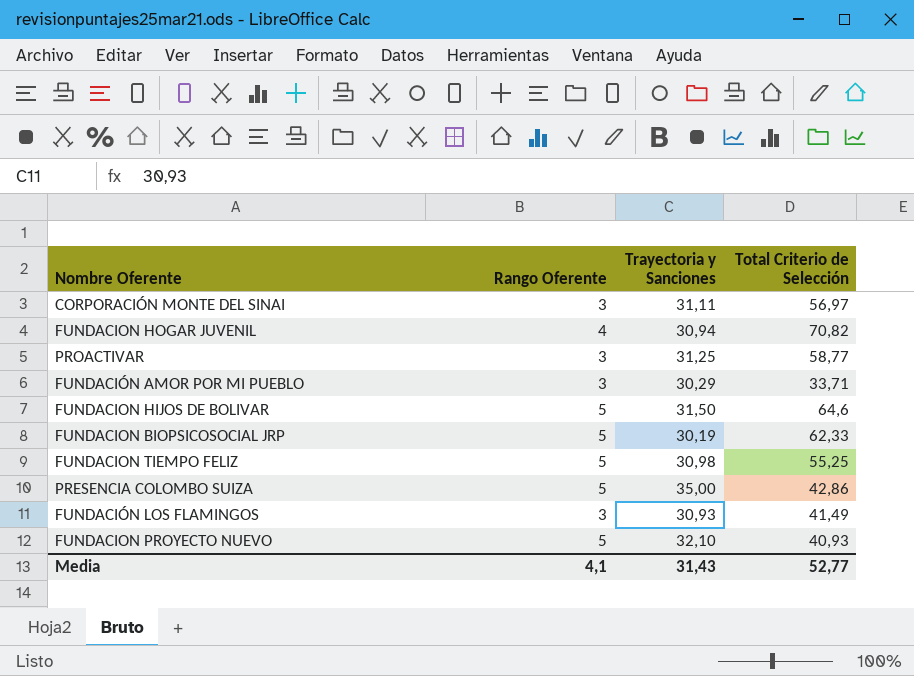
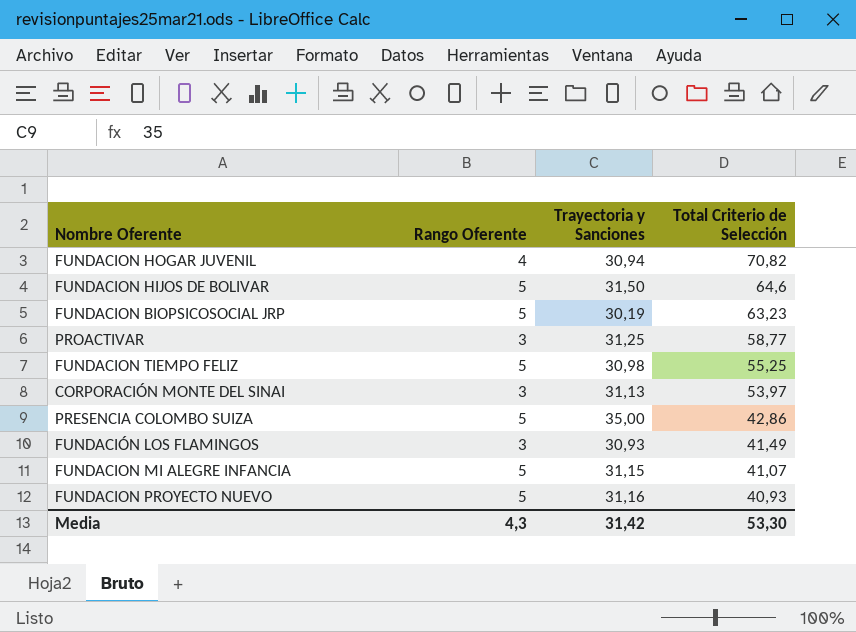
row order: none -> Total Criterio de Selección descending
row FUNDACIÓN AMOR POR MI PUEBLO: 3 | 30,29 | 33,71 -> none
FUNDACION BIOPSICOSOCIAL JRP | Total Criterio de Selección: 62,33 -> 63,23
CORPORACIÓN MONTE DEL SINAI | Trayectoria y Sanciones: 31,11 -> 31,13
CORPORACIÓN MONTE DEL SINAI | Total Criterio de Selección: 56,97 -> 53,97
row FUNDACION MI ALEGRE INFANCIA: none -> 5 | 31,15 | 41,07
FUNDACION PROYECTO NUEVO | Trayectoria y Sanciones: 32,10 -> 31,16
Media | Rango Oferente: 4,1 -> 4,3
Media | Trayectoria y Sanciones: 31,43 -> 31,42
Media | Total Criterio de Selección: 52,77 -> 53,30

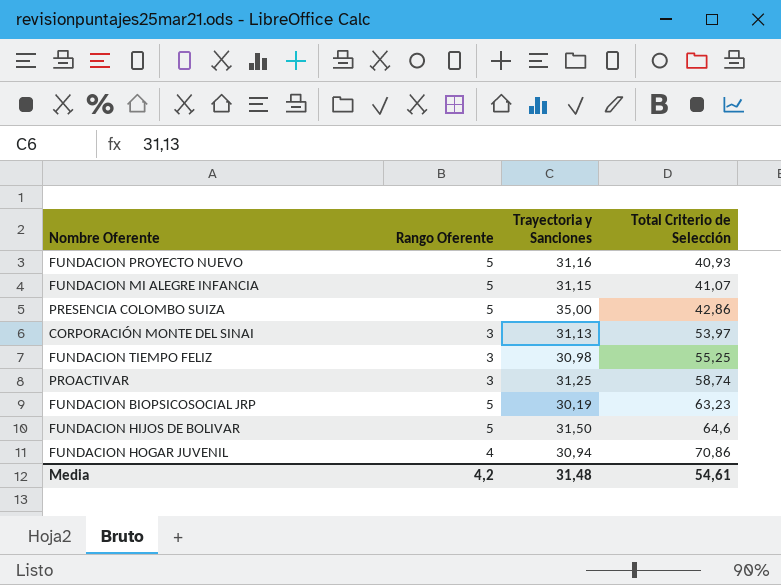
row order: Total Criterio de Selección descending -> Total Criterio de Selección ascending
row FUNDACIÓN LOS FLAMINGOS: 3 | 30,93 | 41,49 -> none
FUNDACION TIEMPO FELIZ | Rango Oferente: 5 -> 3
PROACTIVAR | Total Criterio de Selección: 58,77 -> 58,74
FUNDACION HOGAR JUVENIL | Total Criterio de Selección: 70,82 -> 70,86
Media | Rango Oferente: 4,3 -> 4,2
Media | Trayectoria y Sanciones: 31,42 -> 31,48
Media | Total Criterio de Selección: 53,30 -> 54,61

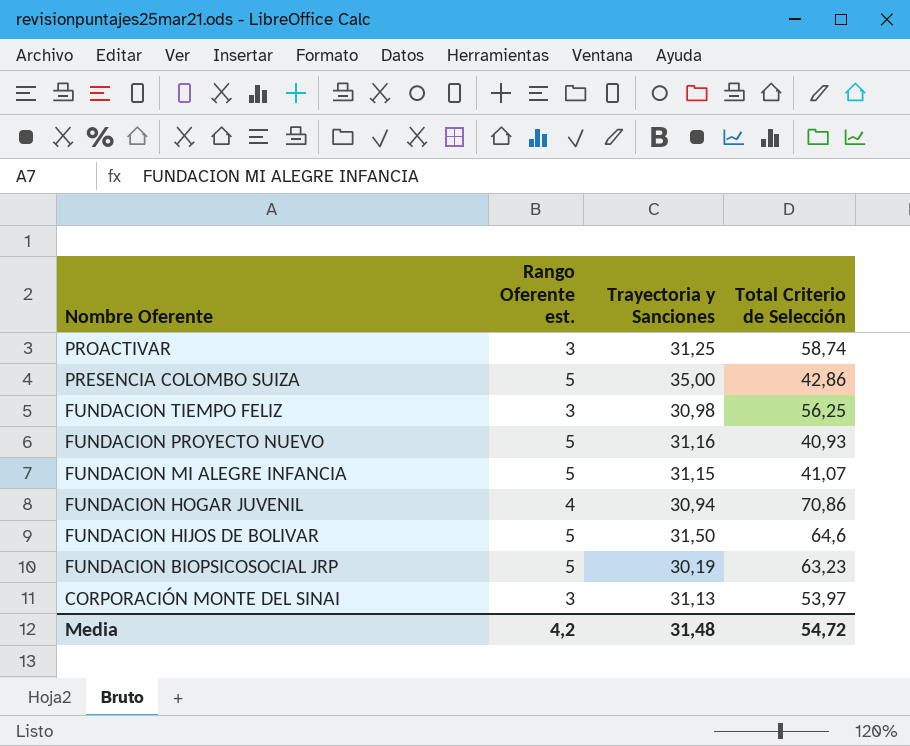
row order: Total Criterio de Selección ascending -> Nombre Oferente descending
column name: Rango Oferente -> Rango Oferente est.
FUNDACION TIEMPO FELIZ | Total Criterio de Selección: 55,25 -> 56,25
Media | Total Criterio de Selección: 54,61 -> 54,72

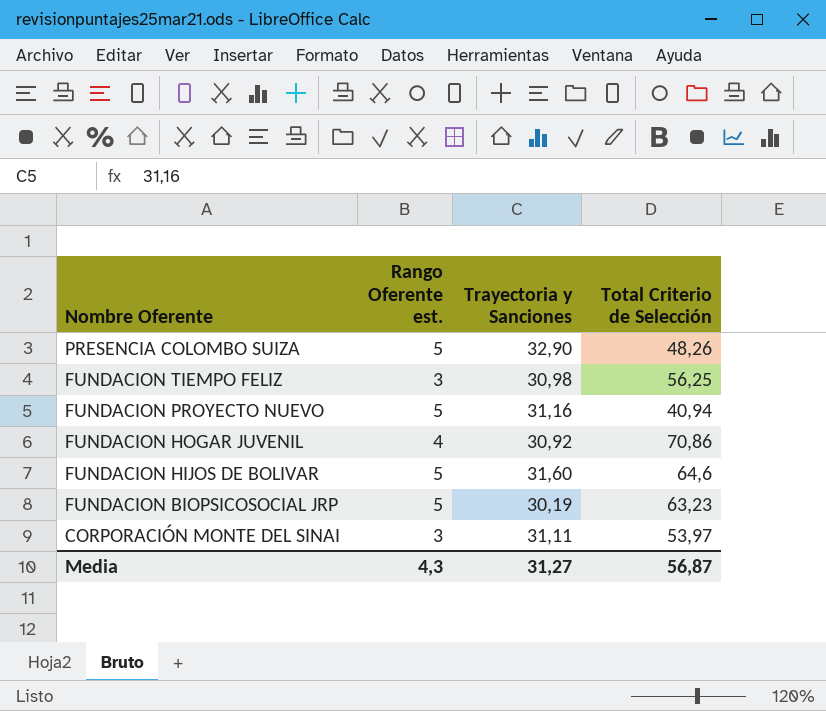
row PROACTIVAR: 3 | 31,25 | 58,74 -> none
row FUNDACION MI ALEGRE INFANCIA: 5 | 31,15 | 41,07 -> none
PRESENCIA COLOMBO SUIZA | Trayectoria y Sanciones: 35,00 -> 32,90
PRESENCIA COLOMBO SUIZA | Total Criterio de Selección: 42,86 -> 48,26
FUNDACION PROYECTO NUEVO | Total Criterio de Selección: 40,93 -> 40,94
FUNDACION HOGAR JUVENIL | Trayectoria y Sanciones: 30,94 -> 30,92
FUNDACION HIJOS DE BOLIVAR | Trayectoria y Sanciones: 31,50 -> 31,60
CORPORACIÓN MONTE DEL SINAI | Trayectoria y Sanciones: 31,13 -> 31,11
Media | Rango Oferente est.: 4,2 -> 4,3
Media | Trayectoria y Sanciones: 31,48 -> 31,27
Media | Total Criterio de Selección: 54,72 -> 56,87

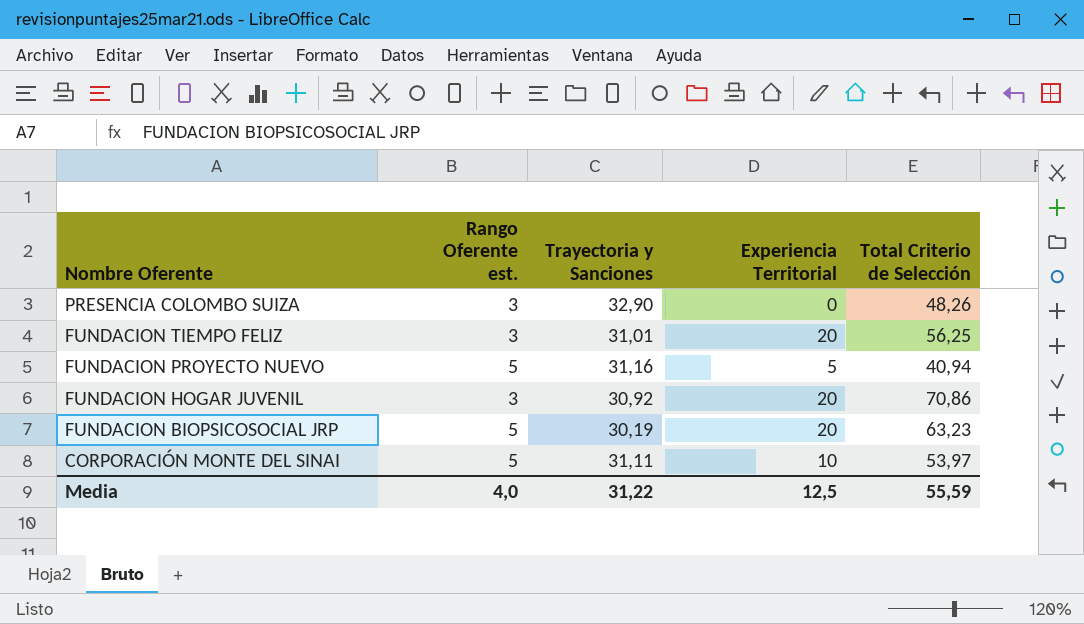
column Experiencia Territorial | position: none -> 4
row FUNDACION HIJOS DE BOLIVAR: 5 | 31,60 | 64,6 -> none
PRESENCIA COLOMBO SUIZA | Rango Oferente est.: 5 -> 3
FUNDACION TIEMPO FELIZ | Trayectoria y Sanciones: 30,98 -> 31,01
FUNDACION HOGAR JUVENIL | Rango Oferente est.: 4 -> 3
CORPORACIÓN MONTE DEL SINAI | Rango Oferente est.: 3 -> 5
Media | Rango Oferente est.: 4,3 -> 4,0
Media | Trayectoria y Sanciones: 31,27 -> 31,22
Media | Total Criterio de Selección: 56,87 -> 55,59

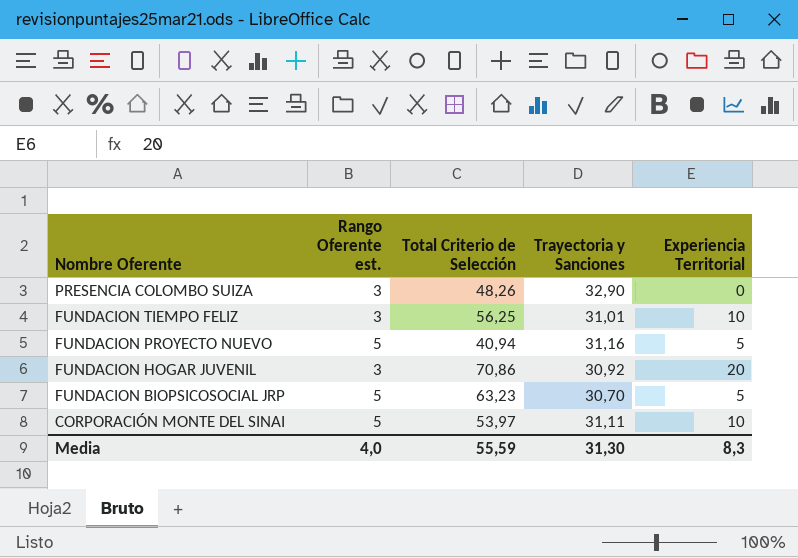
column Total Criterio de Selección | position: 5 -> 3
FUNDACION TIEMPO FELIZ | Experiencia Territorial: 20 -> 10
FUNDACION BIOPSICOSOCIAL JRP | Trayectoria y Sanciones: 30,19 -> 30,70
FUNDACION BIOPSICOSOCIAL JRP | Experiencia Territorial: 20 -> 5
Media | Trayectoria y Sanciones: 31,22 -> 31,30
Media | Experiencia Territorial: 12,5 -> 8,3

